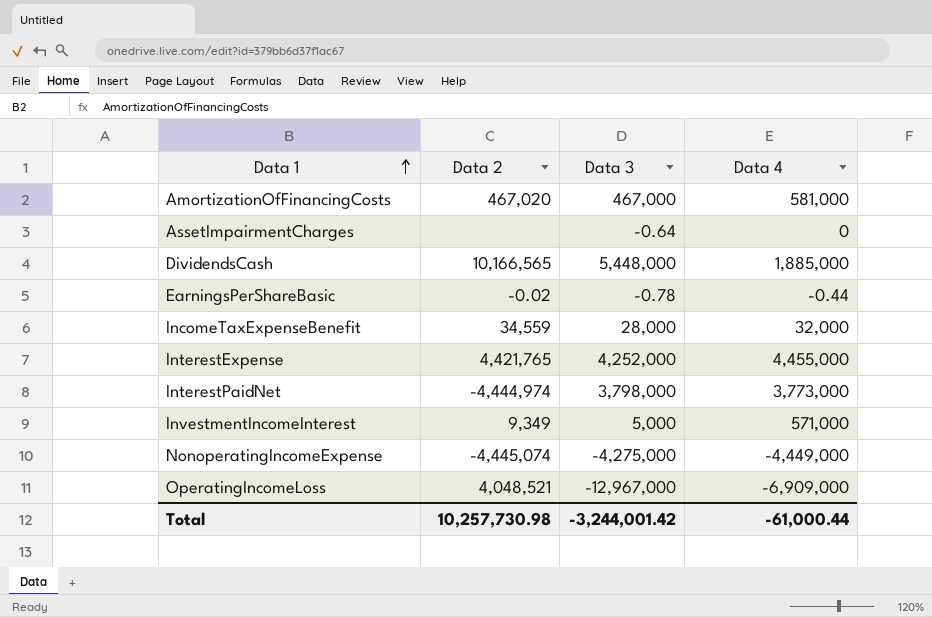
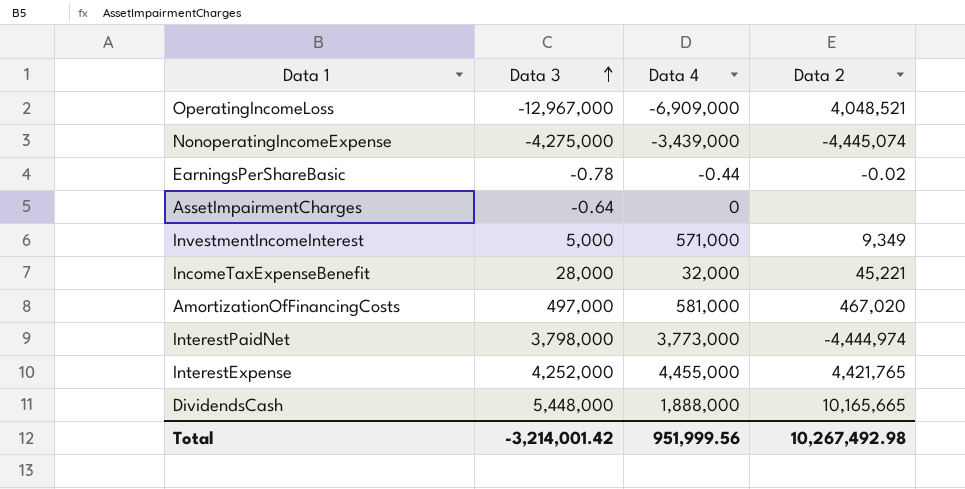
row order: Data 1 ascending -> Data 3 ascending
column Data 2 | position: 2 -> 4
NonoperatingIncomeExpense | Data 4: -4,449,000 -> -3,439,000
IncomeTaxExpenseBenefit | Data 2: 34,559 -> 45,221
AmortizationOfFinancingCosts | Data 3: 467,000 -> 497,000
DividendsCash | Data 4: 1,885,000 -> 1,888,000
DividendsCash | Data 2: 10,166,565 -> 10,165,665
Total | Data 3: -3,244,001.42 -> -3,214,001.42
Total | Data 4: -61,000.44 -> 951,999.56
Total | Data 2: 10,257,730.98 -> 10,267,492.98

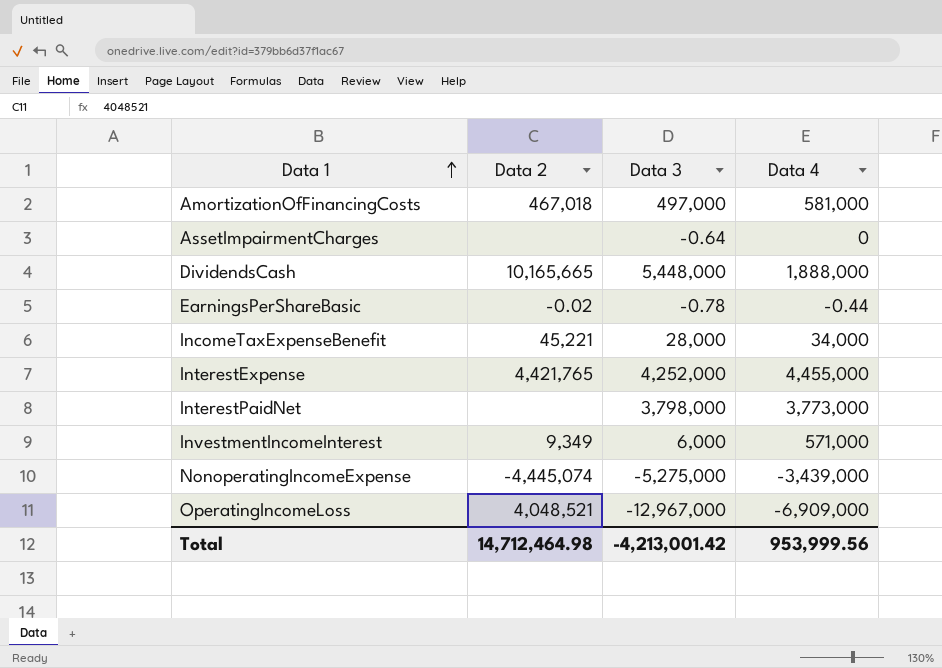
row order: Data 3 ascending -> Data 1 ascending
column Data 2 | position: 4 -> 2
AmortizationOfFinancingCosts | Data 2: 467,020 -> 467,018
IncomeTaxExpenseBenefit | Data 4: 32,000 -> 34,000
InterestPaidNet | Data 2: -4,444,974 -> none
InvestmentIncomeInterest | Data 3: 5,000 -> 6,000
NonoperatingIncomeExpense | Data 3: -4,275,000 -> -5,275,000
Total | Data 2: 10,267,492.98 -> 14,712,464.98
Total | Data 3: -3,214,001.42 -> -4,213,001.42
Total | Data 4: 951,999.56 -> 953,999.56

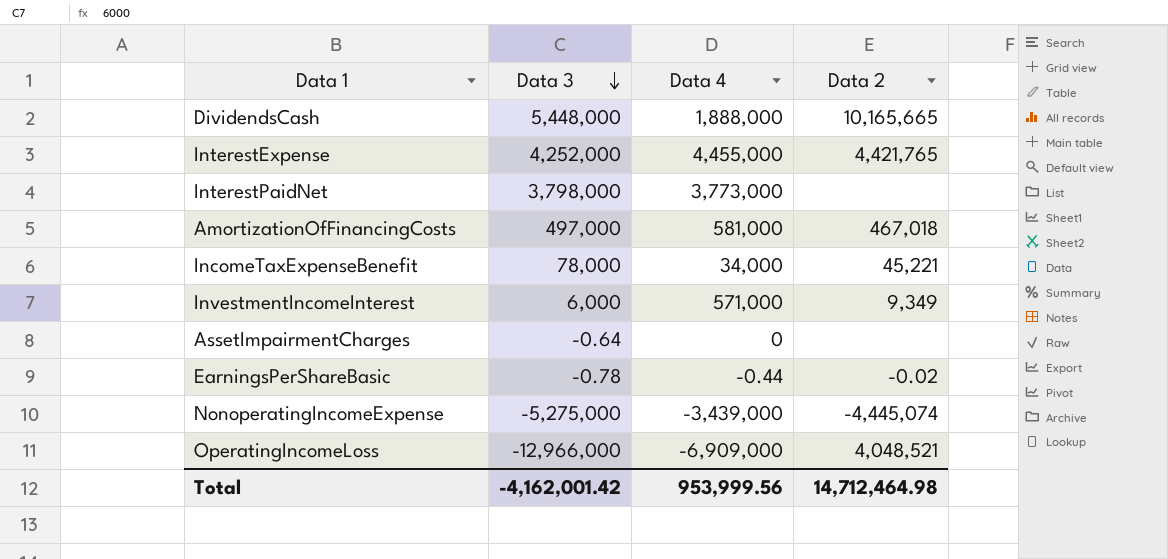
row order: Data 1 ascending -> Data 3 descending
column Data 2 | position: 2 -> 4
IncomeTaxExpenseBenefit | Data 3: 28,000 -> 78,000
OperatingIncomeLoss | Data 3: -12,967,000 -> -12,966,000
Total | Data 3: -4,213,001.42 -> -4,162,001.42

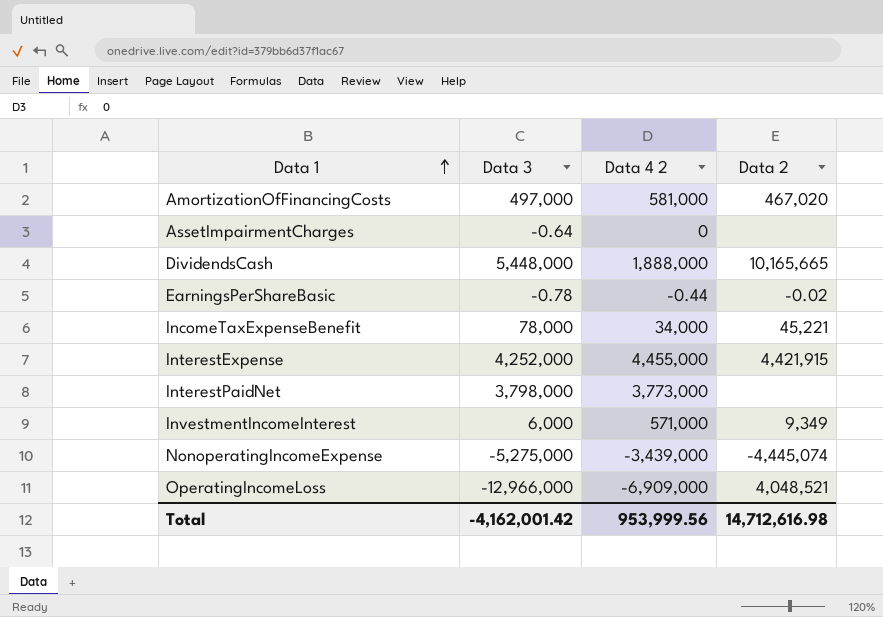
row order: Data 3 descending -> Data 1 ascending
column name: Data 4 -> Data 4 2
AmortizationOfFinancingCosts | Data 2: 467,018 -> 467,020
InterestExpense | Data 2: 4,421,765 -> 4,421,915
Total | Data 2: 14,712,464.98 -> 14,712,616.98

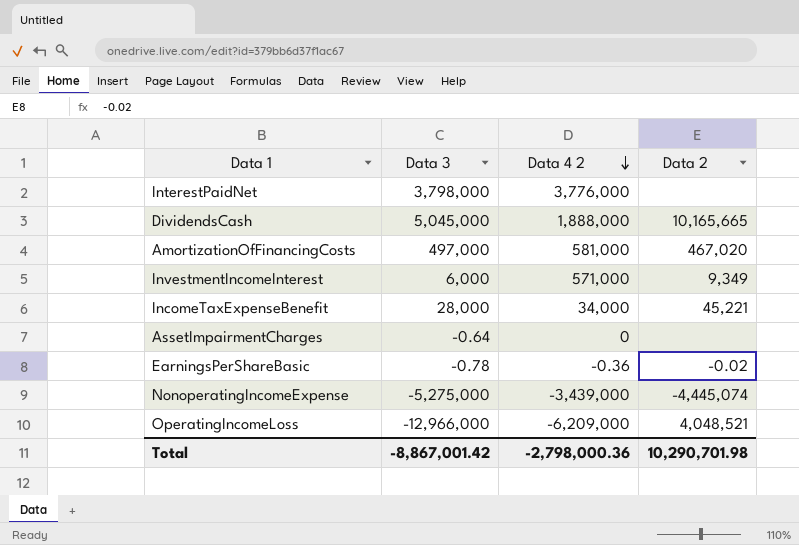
row order: Data 1 ascending -> Data 4 2 descending
row InterestExpense: 4,252,000 | 4,455,000 | 4,421,915 -> none
InterestPaidNet | Data 4 2: 3,773,000 -> 3,776,000
DividendsCash | Data 3: 5,448,000 -> 5,045,000
IncomeTaxExpenseBenefit | Data 3: 78,000 -> 28,000
EarningsPerShareBasic | Data 4 2: -0.44 -> -0.36
OperatingIncomeLoss | Data 4 2: -6,909,000 -> -6,209,000
Total | Data 3: -4,162,001.42 -> -8,867,001.42
Total | Data 4 2: 953,999.56 -> -2,798,000.36
Total | Data 2: 14,712,616.98 -> 10,290,701.98

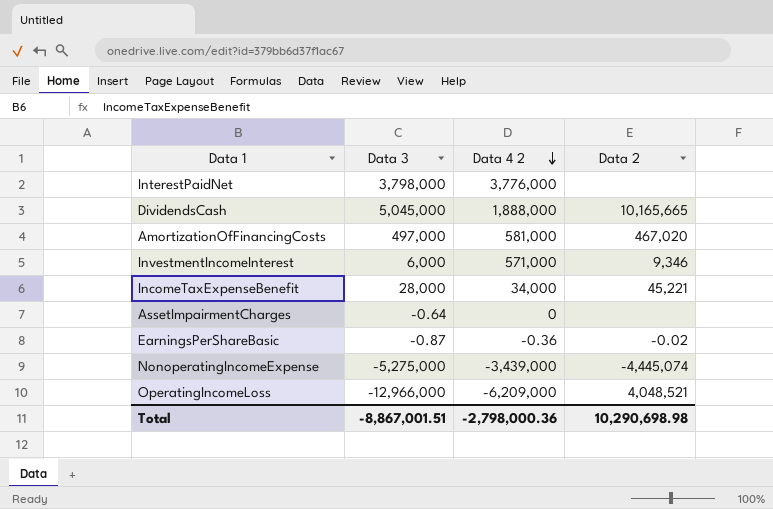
InvestmentIncomeInterest | Data 2: 9,349 -> 9,346
EarningsPerShareBasic | Data 3: -0.78 -> -0.87
Total | Data 3: -8,867,001.42 -> -8,867,001.51
Total | Data 2: 10,290,701.98 -> 10,290,698.98

